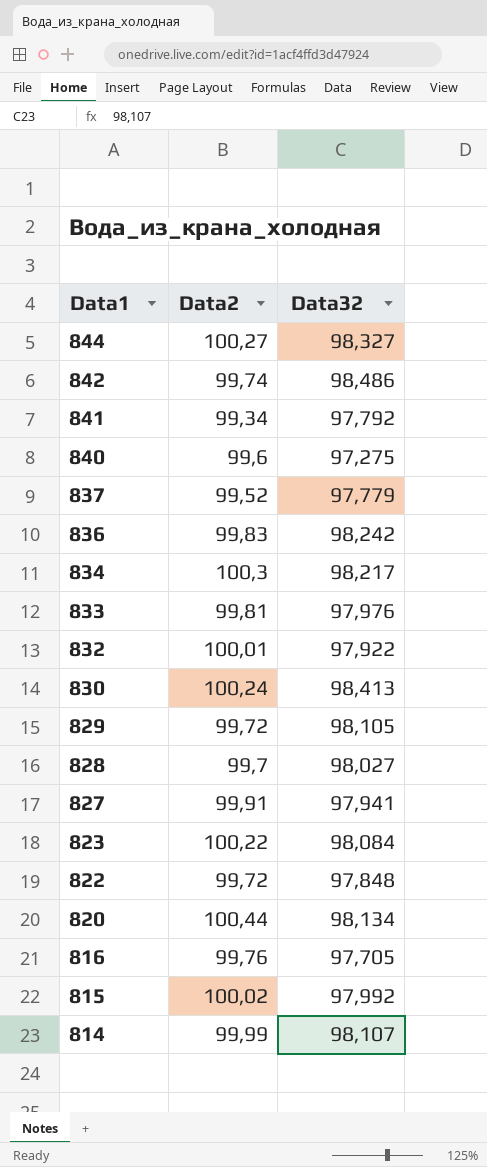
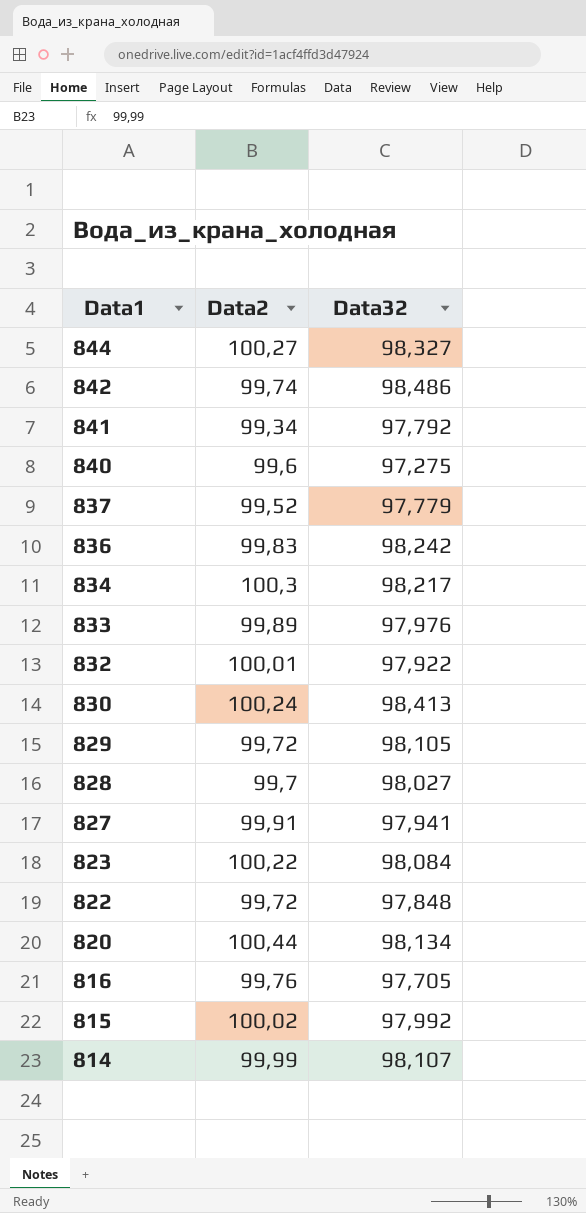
833 | Data2: 99,81 -> 99,89

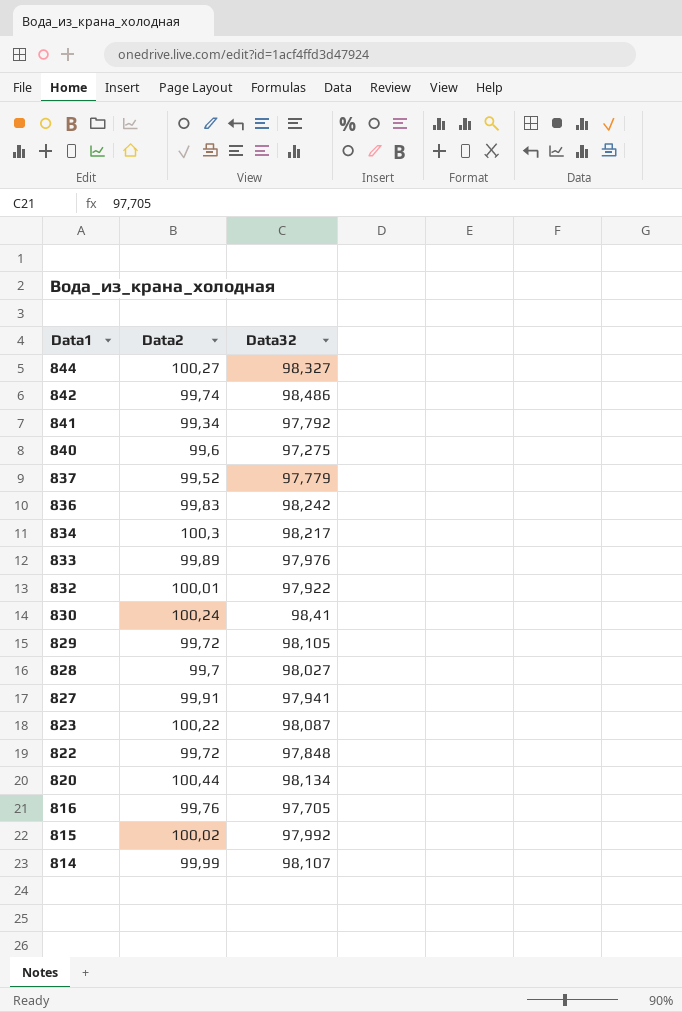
830 | Data32: 98,413 -> 98,41
823 | Data32: 98,084 -> 98,087

